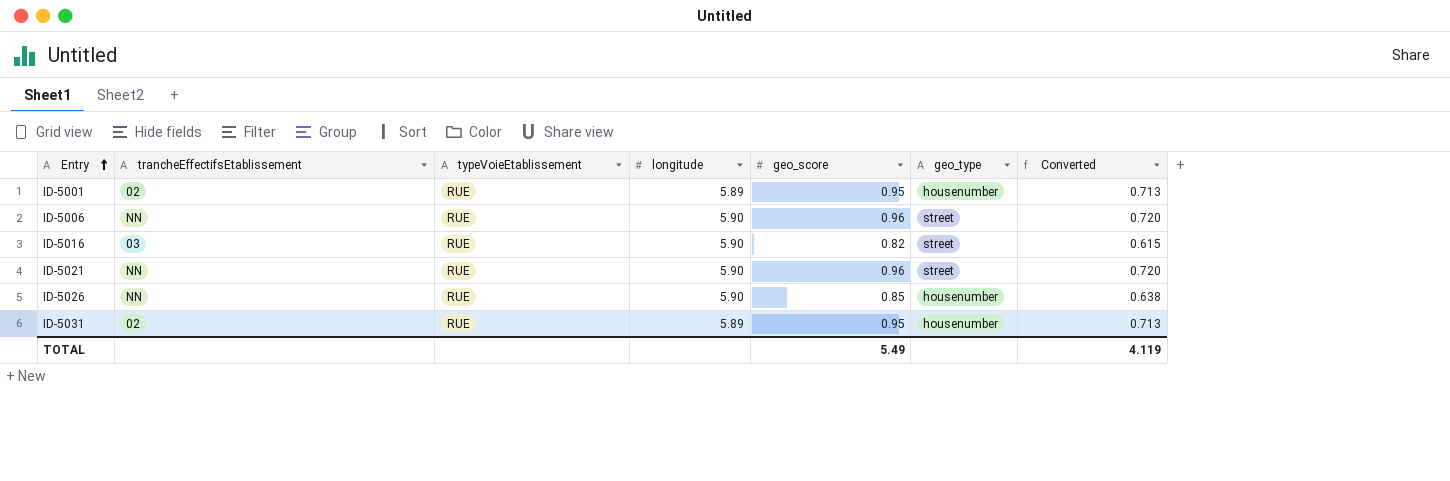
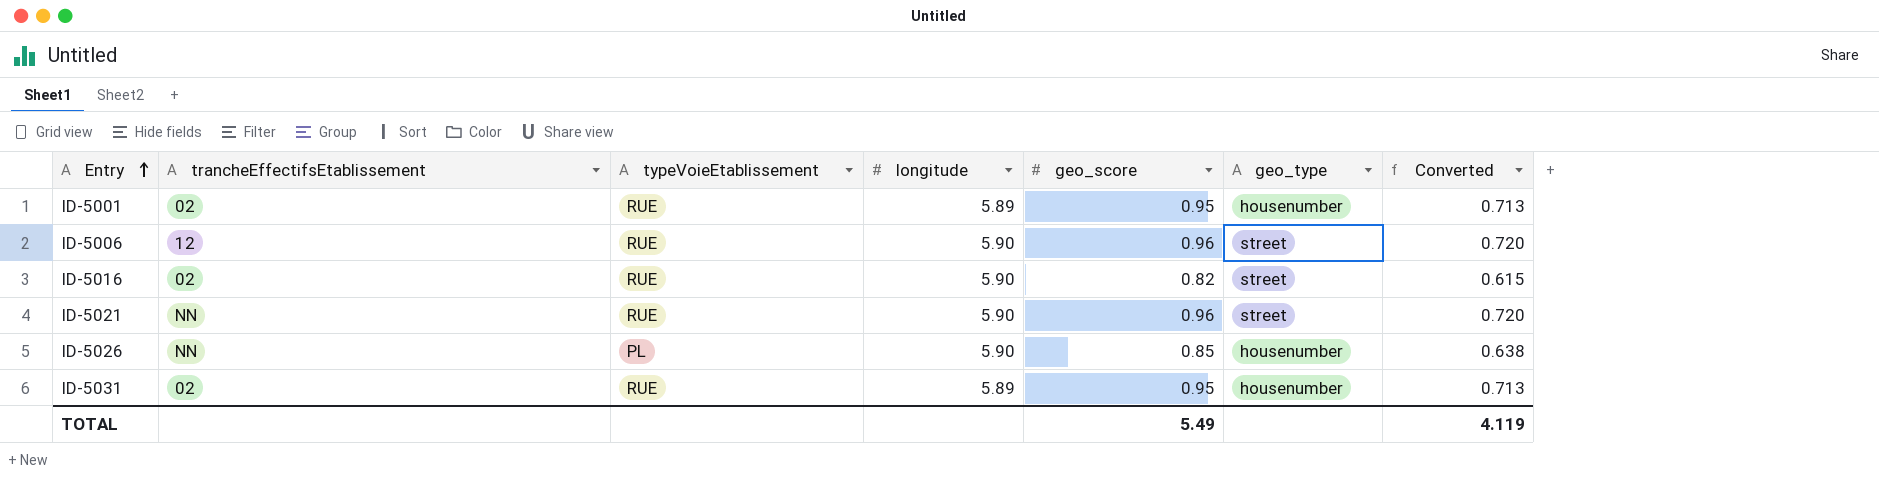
ID-5006 | trancheEffectifsEtablissement: NN -> 12
ID-5016 | trancheEffectifsEtablissement: 03 -> 02
ID-5026 | typeVoieEtablissement: RUE -> PL

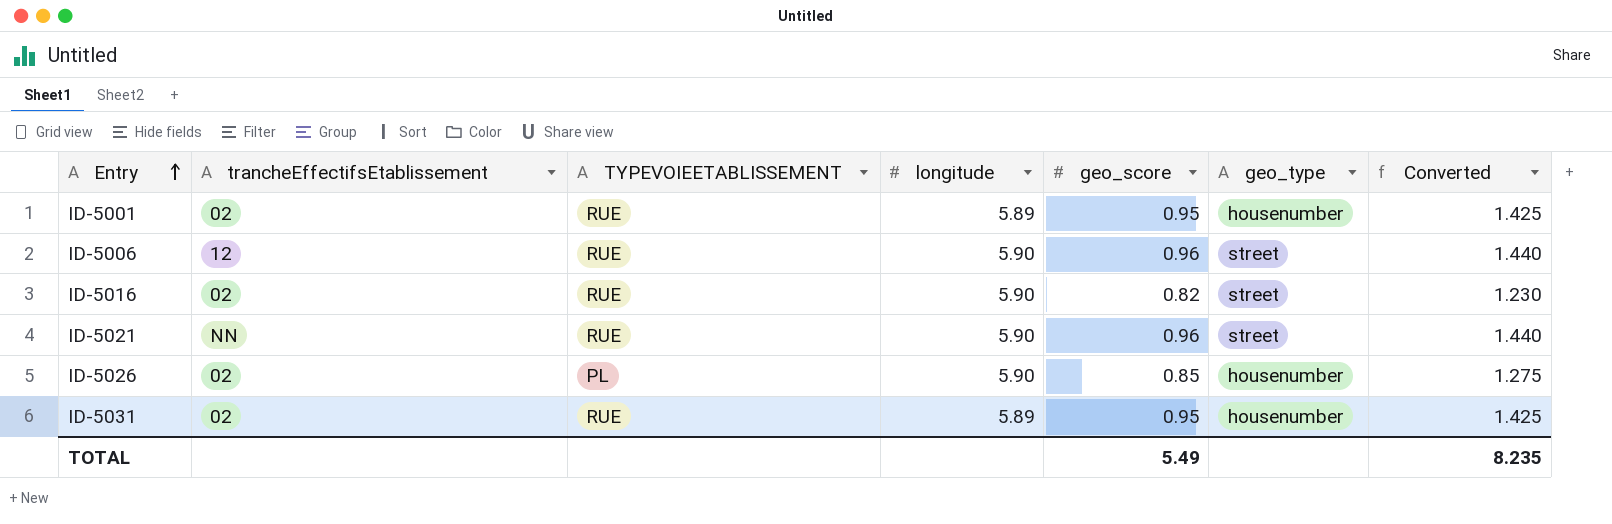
column name: typeVoieEtablissement -> TYPEVOIEETABLISSEMENT
column Converted | formula: [geo_score] * 0.75 -> [geo_score] * 1.5
ID-5026 | trancheEffectifsEtablissement: NN -> 02
TOTAL | Converted: 4.119 -> 8.235

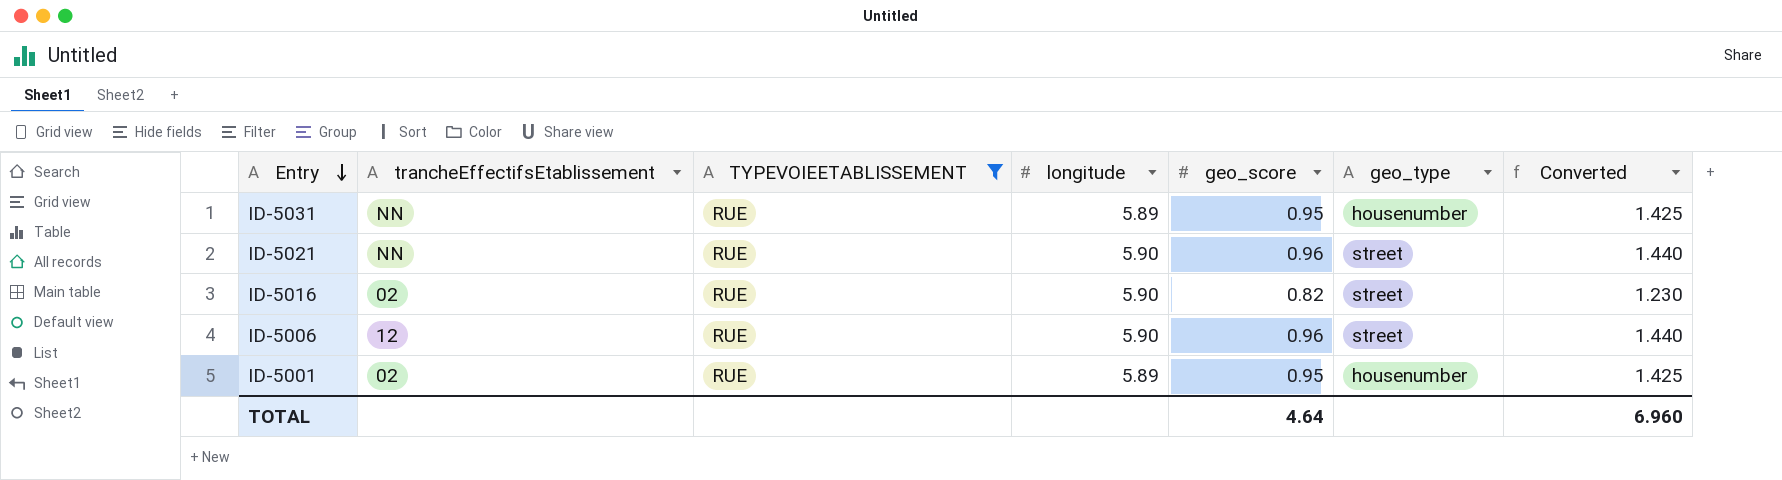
filter: none -> TYPEVOIEETABLISSEMENT = RUE
row order: Entry ascending -> Entry descending
ID-5031 | trancheEffectifsEtablissement: 02 -> NN
TOTAL | geo_score: 5.49 -> 4.64
TOTAL | Converted: 8.235 -> 6.960

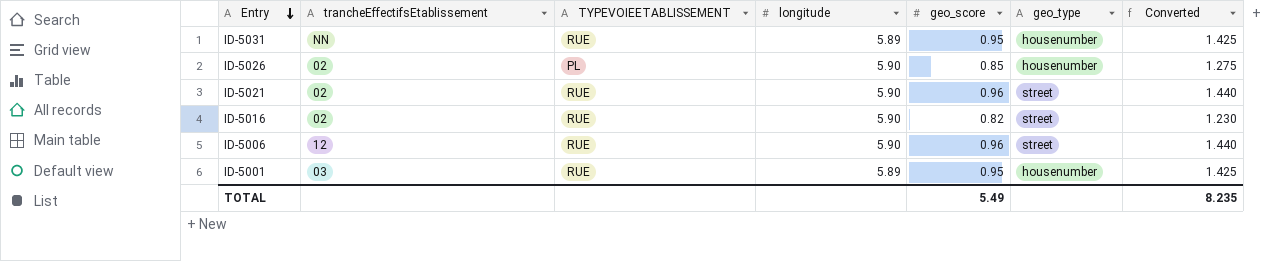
filter: TYPEVOIEETABLISSEMENT = RUE -> none
ID-5021 | trancheEffectifsEtablissement: NN -> 02
ID-5001 | trancheEffectifsEtablissement: 02 -> 03
TOTAL | geo_score: 4.64 -> 5.49
TOTAL | Converted: 6.960 -> 8.235

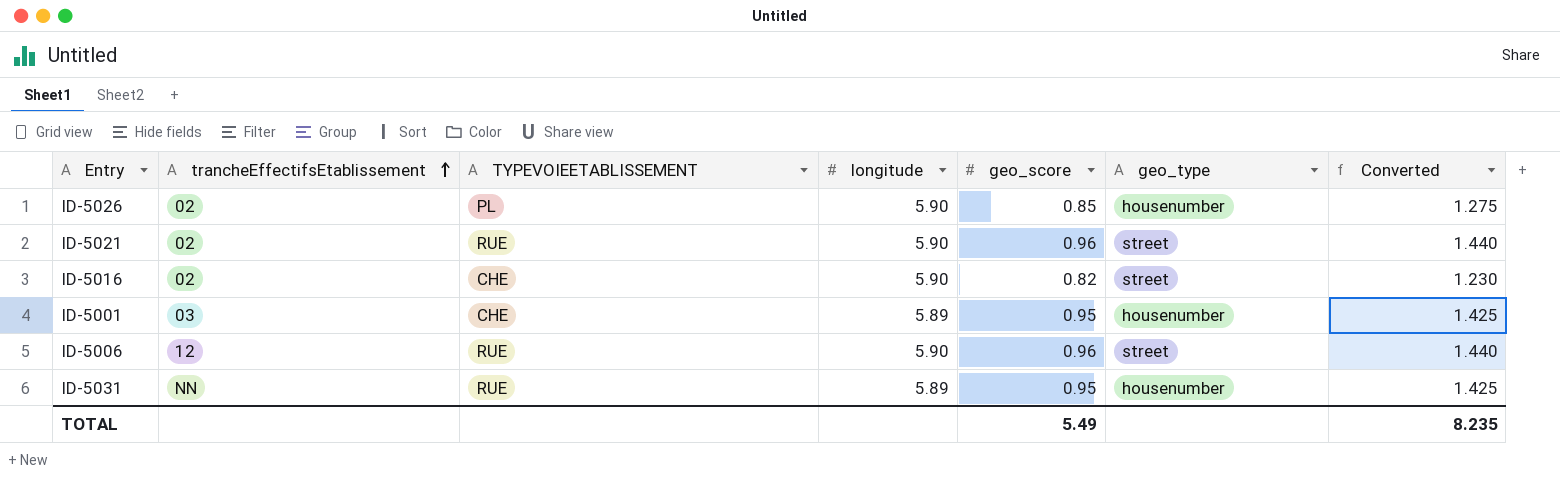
row order: Entry descending -> trancheEffectifsEtablissement ascending
ID-5016 | TYPEVOIEETABLISSEMENT: RUE -> CHE
ID-5001 | TYPEVOIEETABLISSEMENT: RUE -> CHE

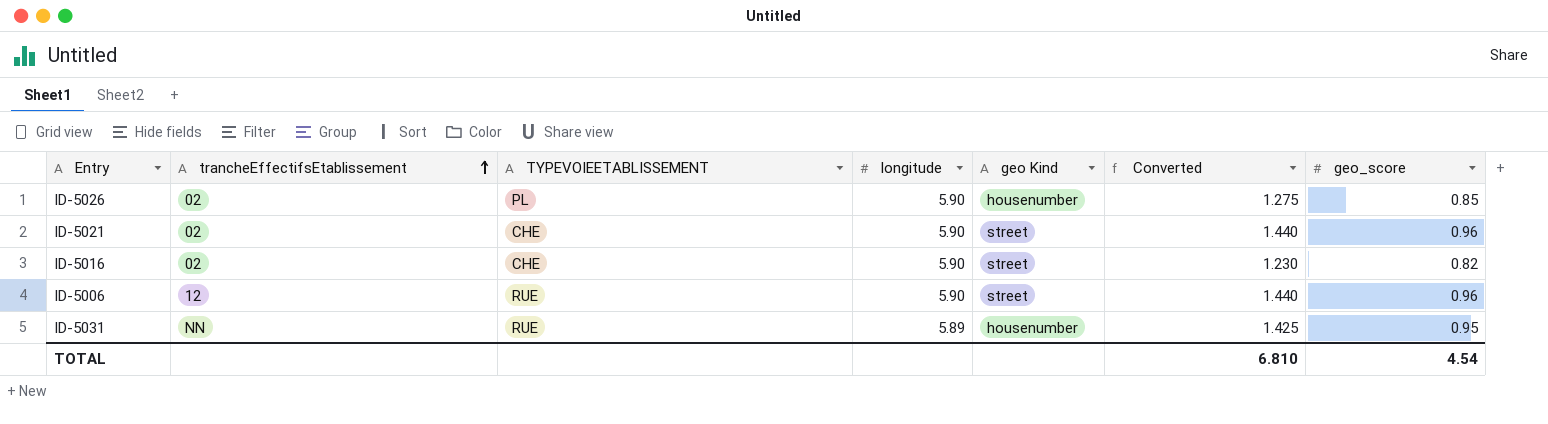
column name: geo_type -> geo Kind
column geo_score | position: 5 -> 7
row ID-5001: 03 | CHE | 5.89 | 0.95 | housenumber | 1.425 -> none
ID-5021 | TYPEVOIEETABLISSEMENT: RUE -> CHE
TOTAL | Converted: 8.235 -> 6.810
TOTAL | geo_score: 5.49 -> 4.54

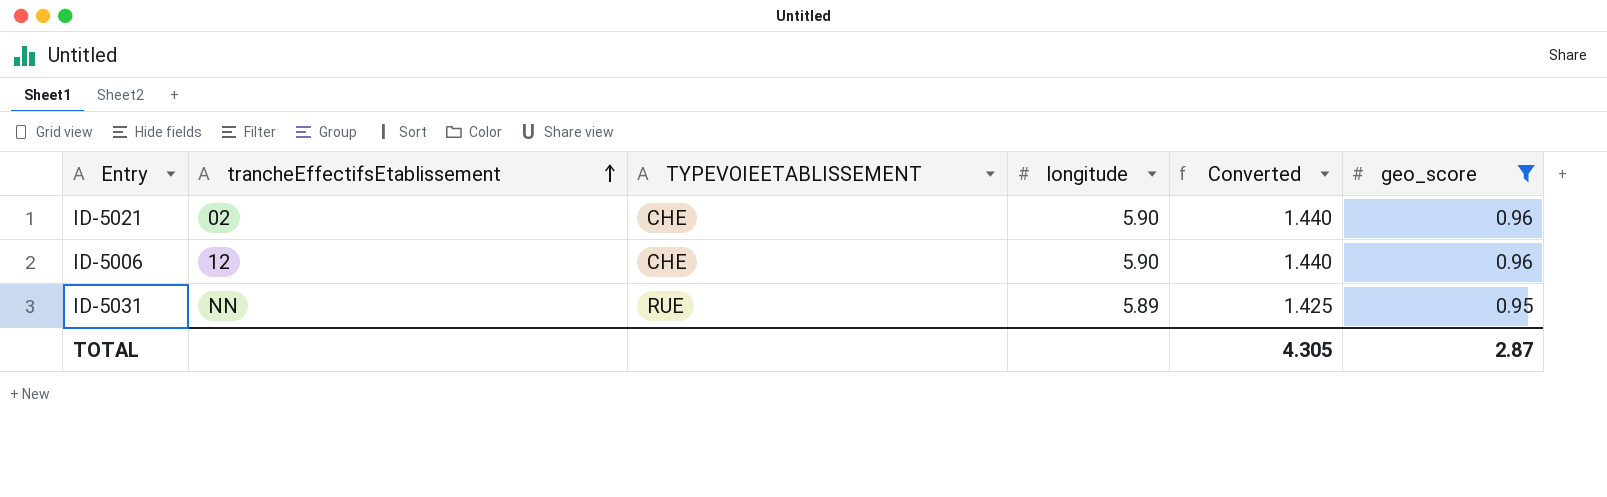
filter: none -> geo_score >= 0.95
column geo Kind | position: 5 -> none
ID-5006 | TYPEVOIEETABLISSEMENT: RUE -> CHE
TOTAL | Converted: 6.810 -> 4.305
TOTAL | geo_score: 4.54 -> 2.87

